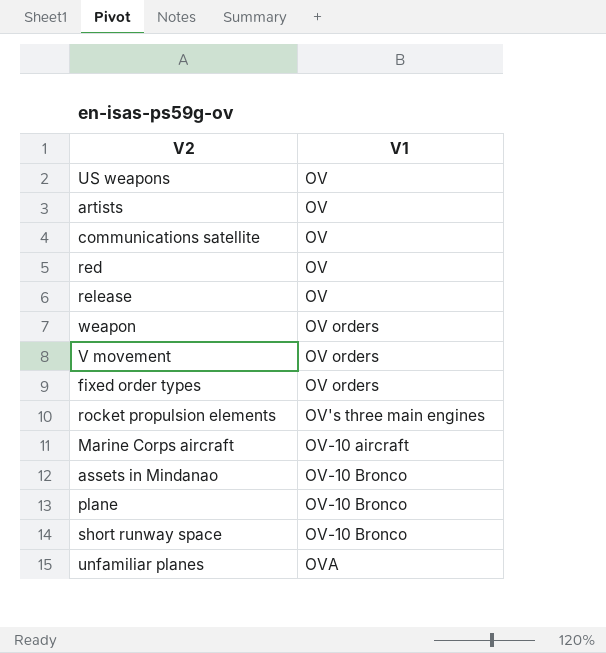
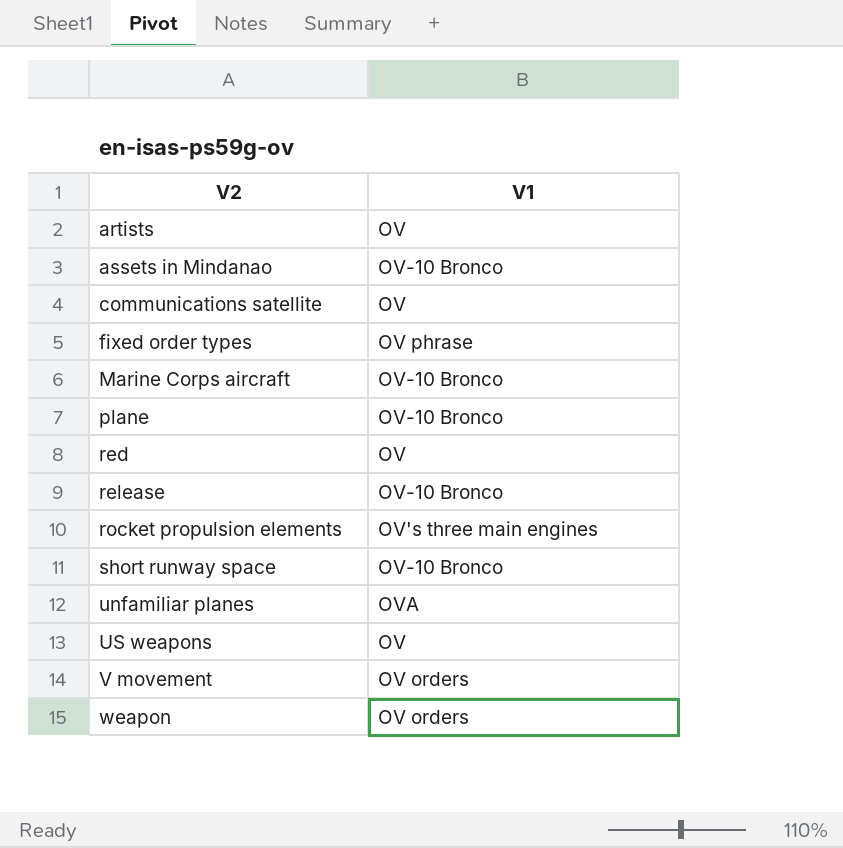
row order: V1 ascending -> V2 ascending
fixed order types | V1: OV orders -> OV phrase
Marine Corps aircraft | V1: OV-10 aircraft -> OV-10 Bronco
release | V1: OV -> OV-10 Bronco

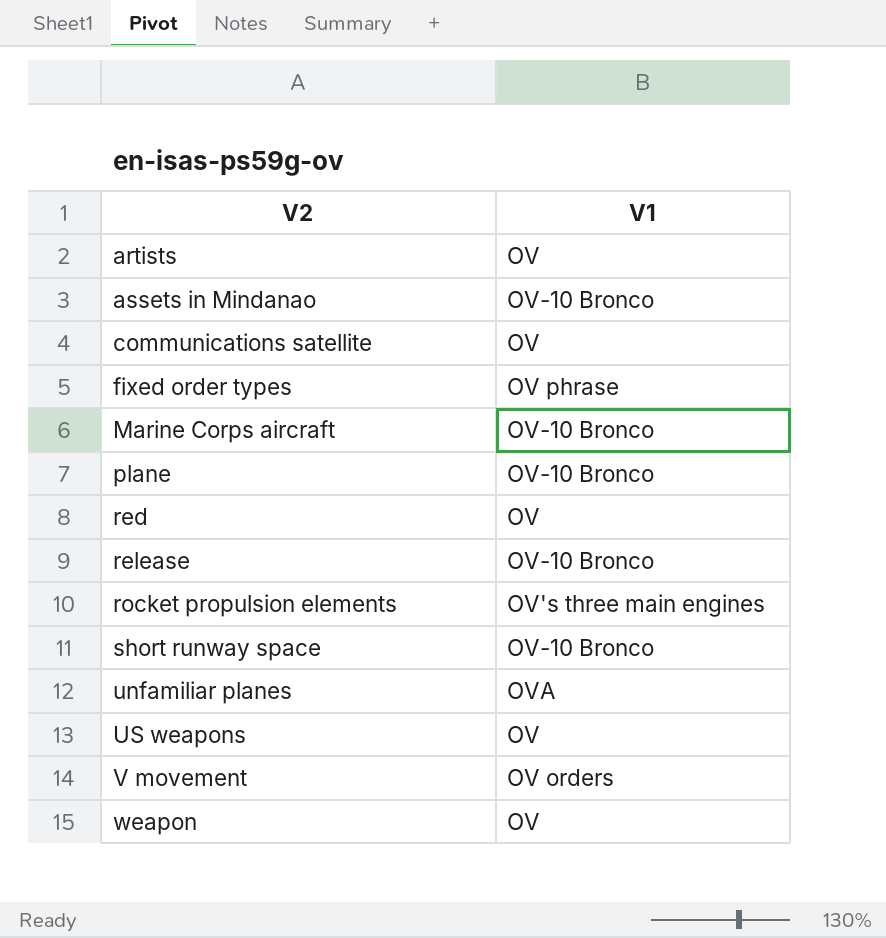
weapon | V1: OV orders -> OV

